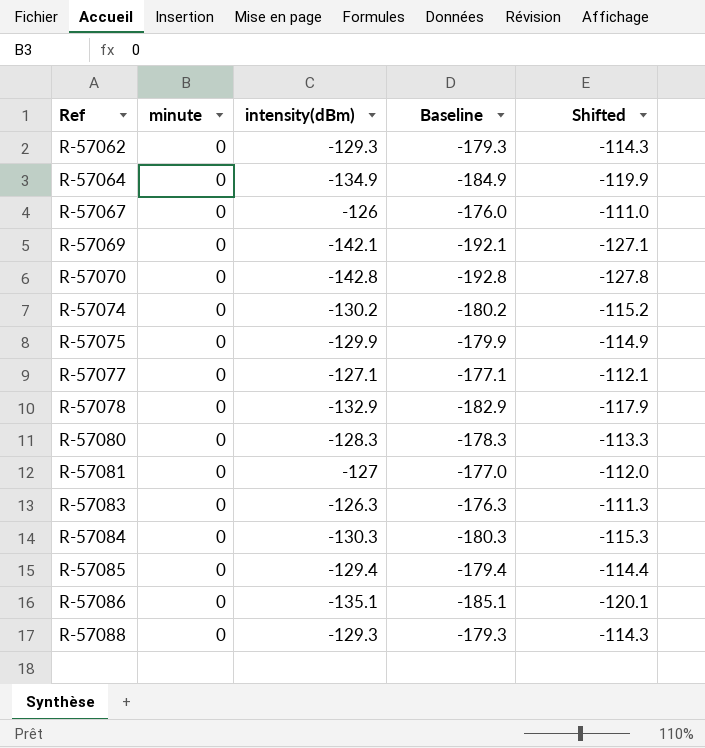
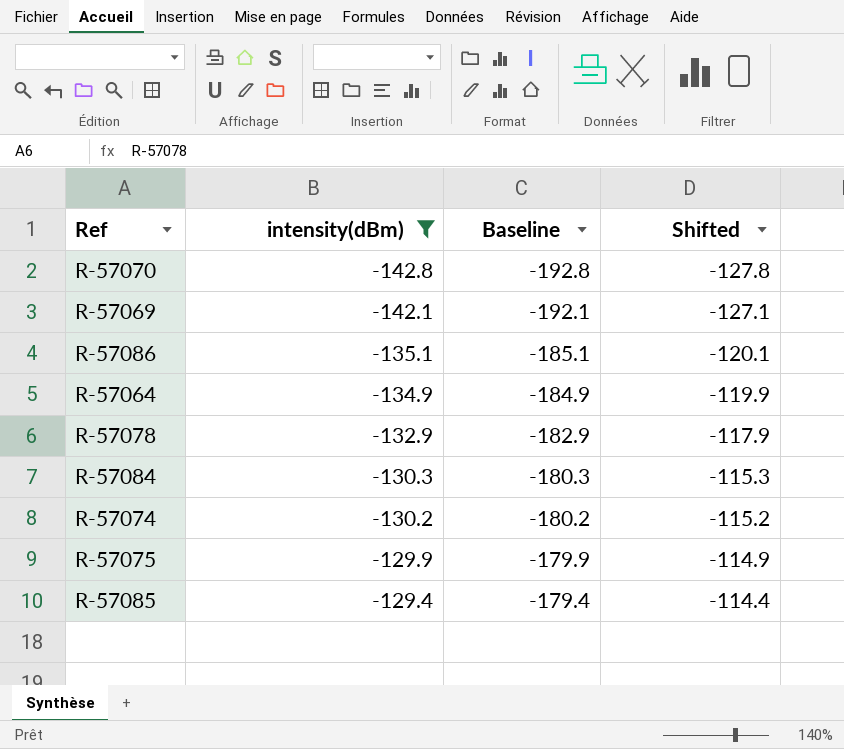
filter: none -> intensity(dBm) <= -129.4
row order: Ref ascending -> intensity(dBm) ascending
column minute | position: 2 -> none

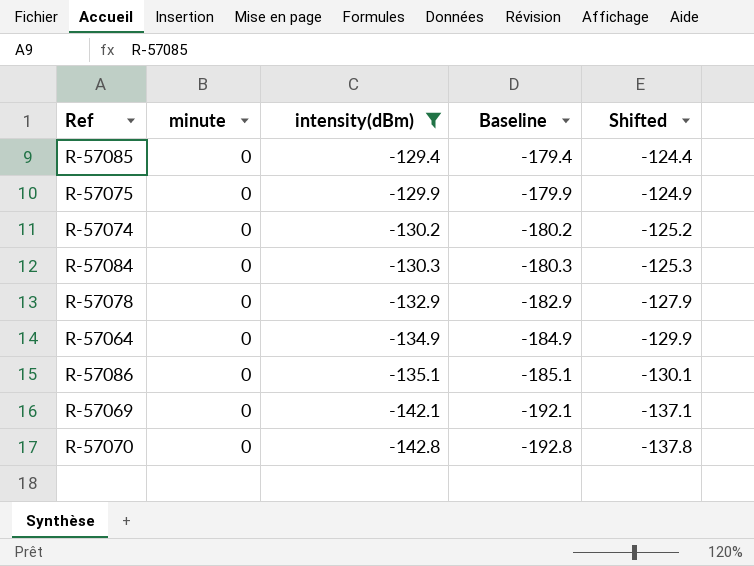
row order: intensity(dBm) ascending -> intensity(dBm) descending
column minute | position: none -> 2
column Shifted | formula: [intensity(dBm)] + 15 -> [intensity(dBm)] + 5

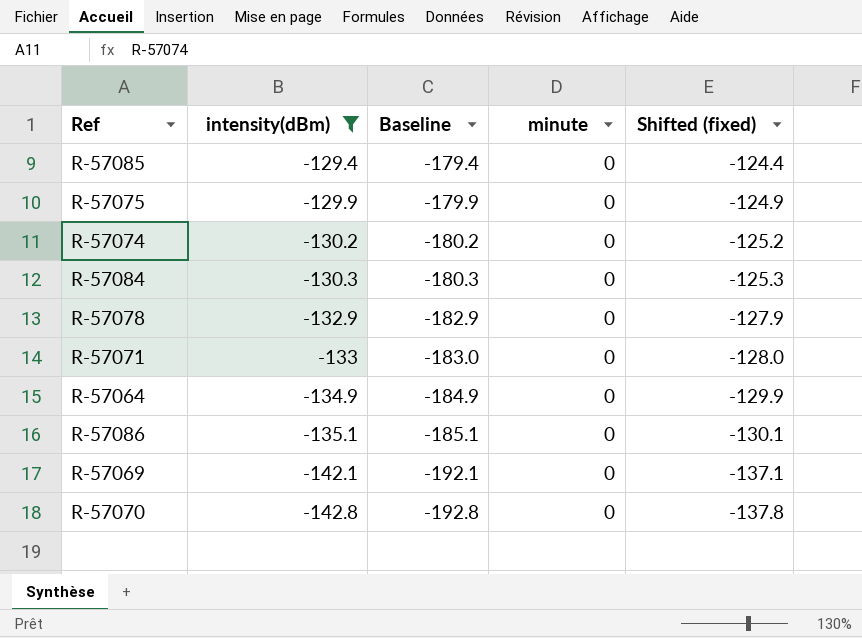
column minute | position: 2 -> 4
column name: Shifted -> Shifted (fixed)
row R-57071: none -> -133 | -183.0 | 0 | -128.0

